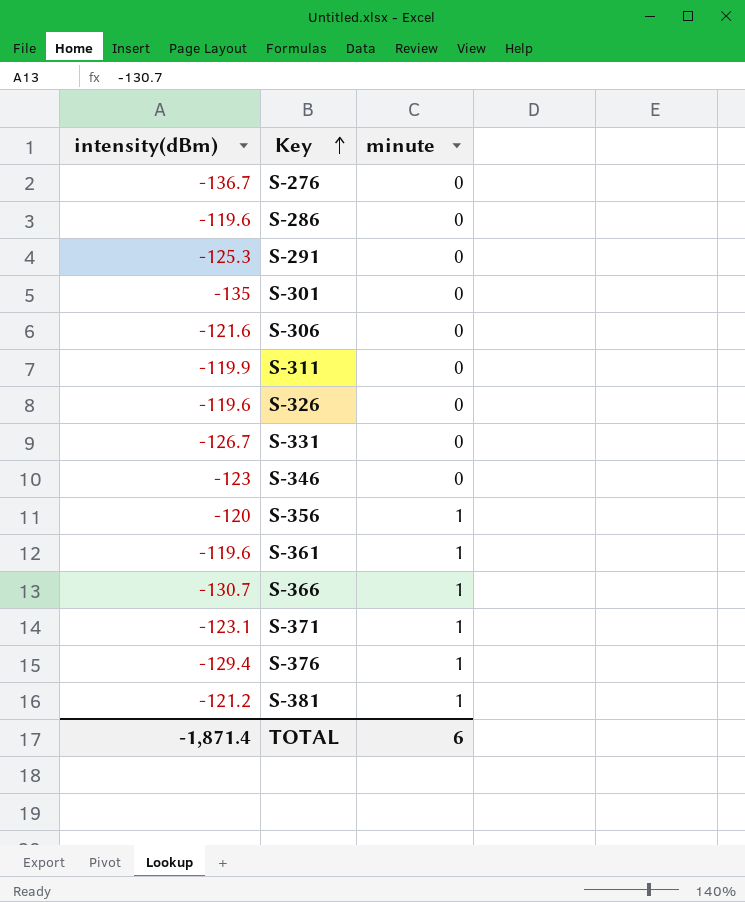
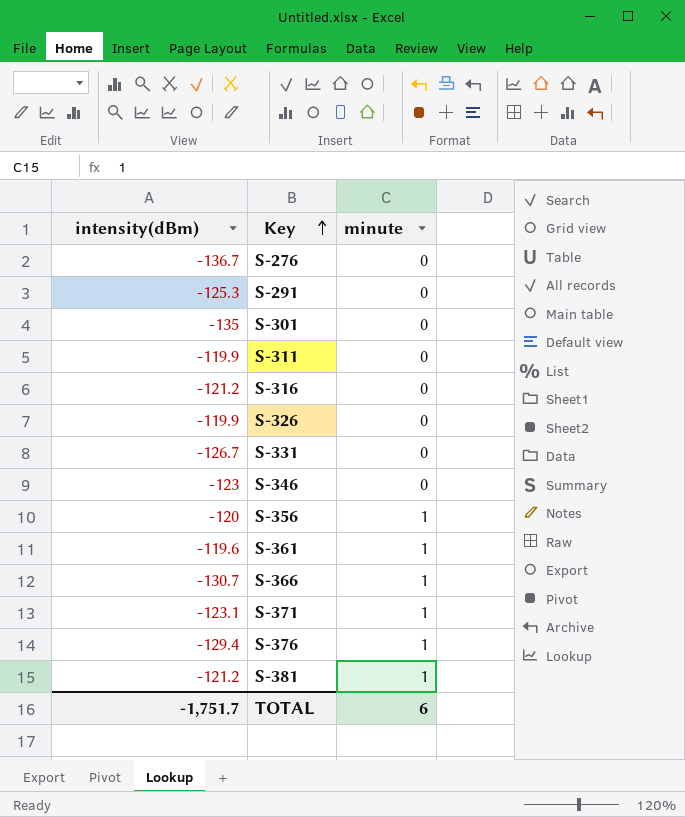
row S-286: -119.6 | 0 -> none
row S-306: -121.6 | 0 -> none
row S-316: none -> -121.2 | 0
S-326 | intensity(dBm): -119.6 -> -119.9
TOTAL | intensity(dBm): -1,871.4 -> -1,751.7

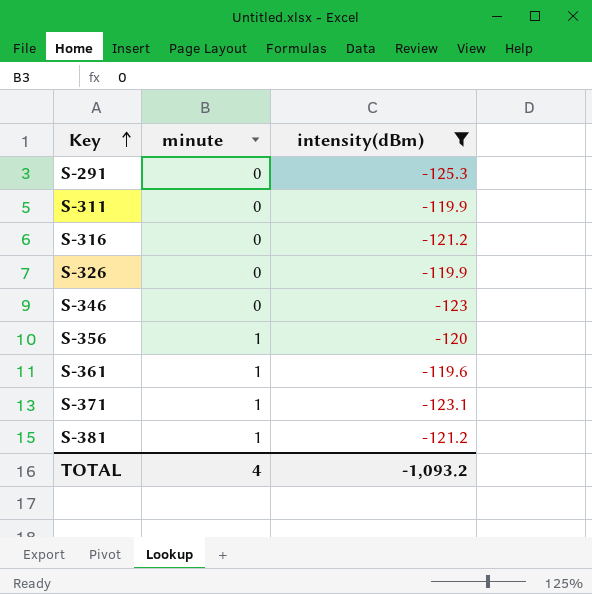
filter: none -> intensity(dBm) >= -125.3
column intensity(dBm) | position: 1 -> 3
TOTAL | minute: 6 -> 4
TOTAL | intensity(dBm): -1,751.7 -> -1,093.2

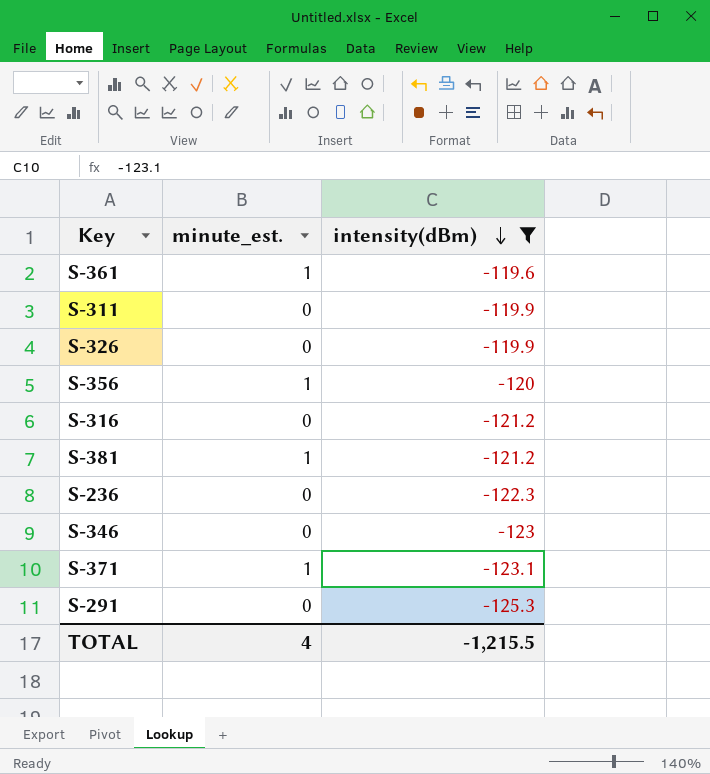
row order: Key ascending -> intensity(dBm) descending
column name: minute -> minute_est.
row S-236: none -> 0 | -122.3
TOTAL | intensity(dBm): -1,093.2 -> -1,215.5

